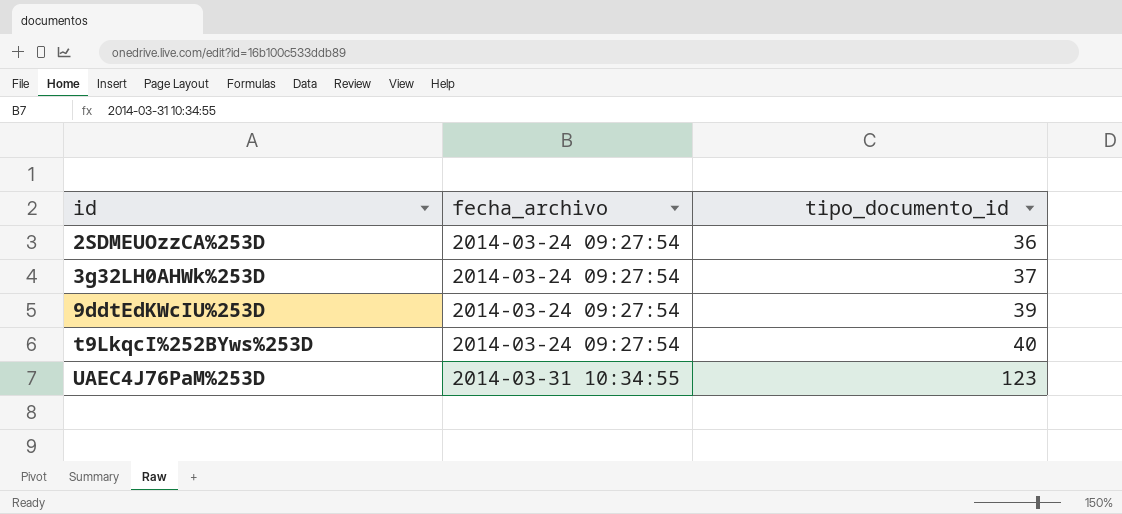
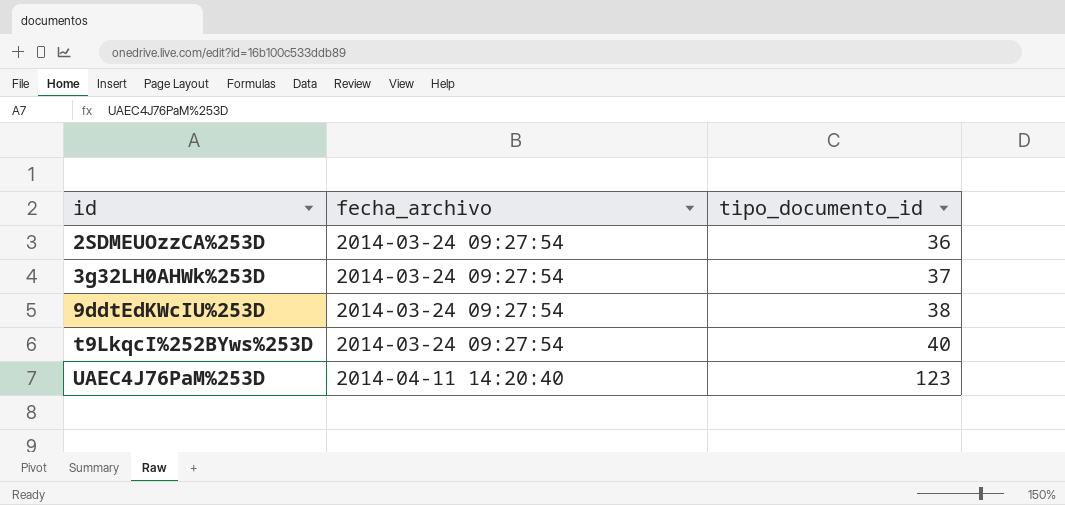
9ddtEdKWcIU%253D | tipo_documento_id: 39 -> 38
UAEC4J76PaM%253D | fecha_archivo: 2014-03-31 10:34:55 -> 2014-04-11 14:20:40

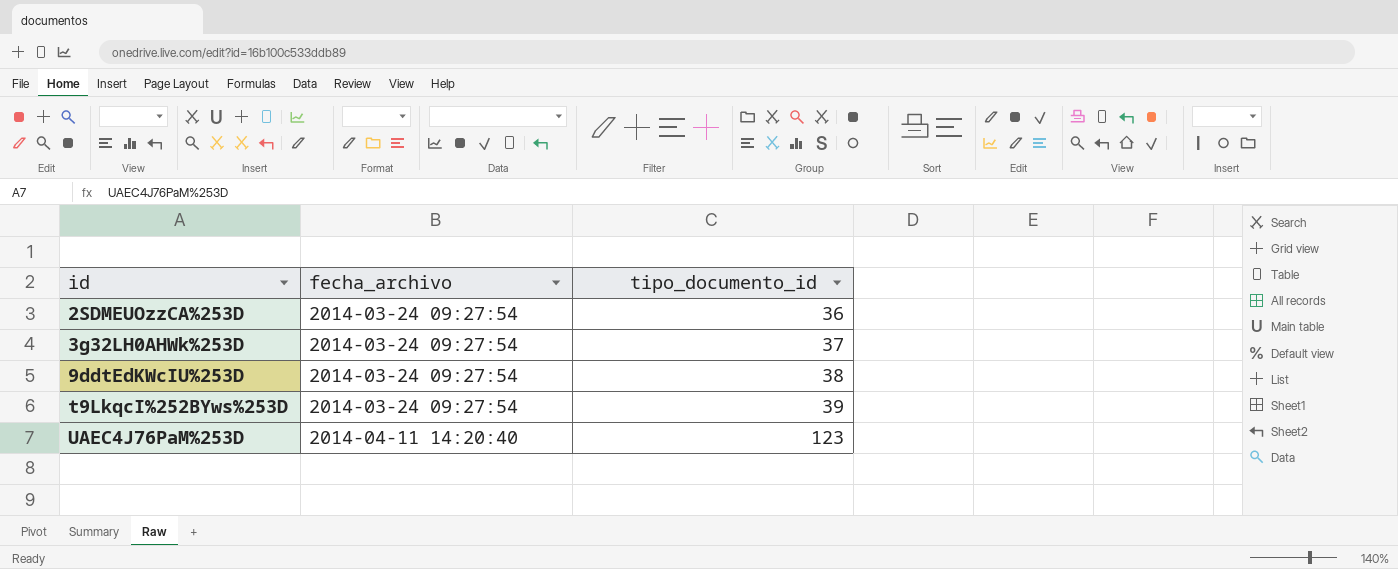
t9LkqcI%252BYws%253D | tipo_documento_id: 40 -> 39

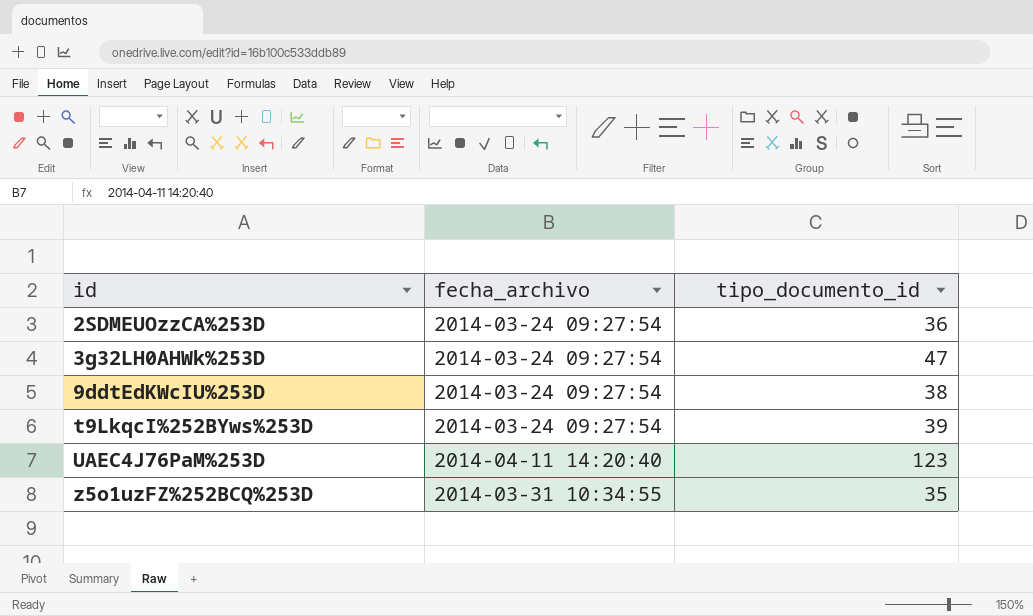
3g32LH0AHWk%253D | tipo_documento_id: 37 -> 47
row z5o1uzFZ%252BCQ%253D: none -> 2014-03-31 10:34:55 | 35

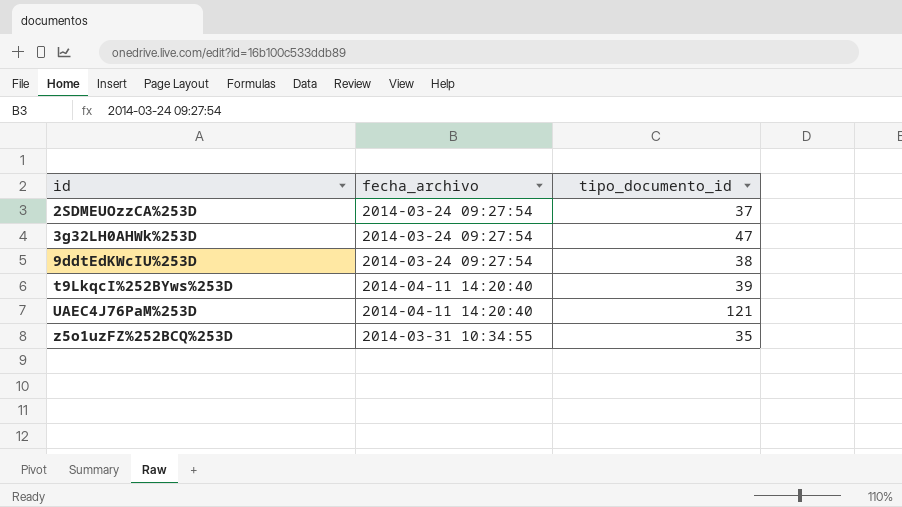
2SDMEUOzzCA%253D | tipo_documento_id: 36 -> 37
t9LkqcI%252BYws%253D | fecha_archivo: 2014-03-24 09:27:54 -> 2014-04-11 14:20:40
UAEC4J76PaM%253D | tipo_documento_id: 123 -> 121

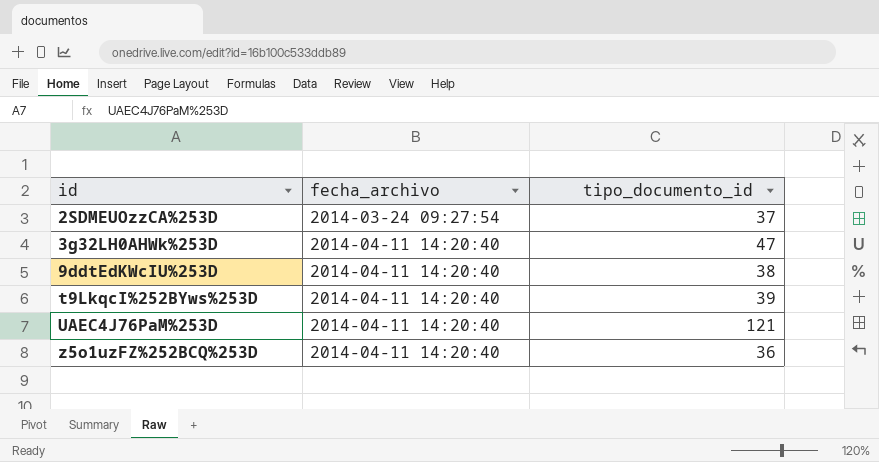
3g32LH0AHWk%253D | fecha_archivo: 2014-03-24 09:27:54 -> 2014-04-11 14:20:40
9ddtEdKWcIU%253D | fecha_archivo: 2014-03-24 09:27:54 -> 2014-04-11 14:20:40
z5o1uzFZ%252BCQ%253D | fecha_archivo: 2014-03-31 10:34:55 -> 2014-04-11 14:20:40
z5o1uzFZ%252BCQ%253D | tipo_documento_id: 35 -> 36

